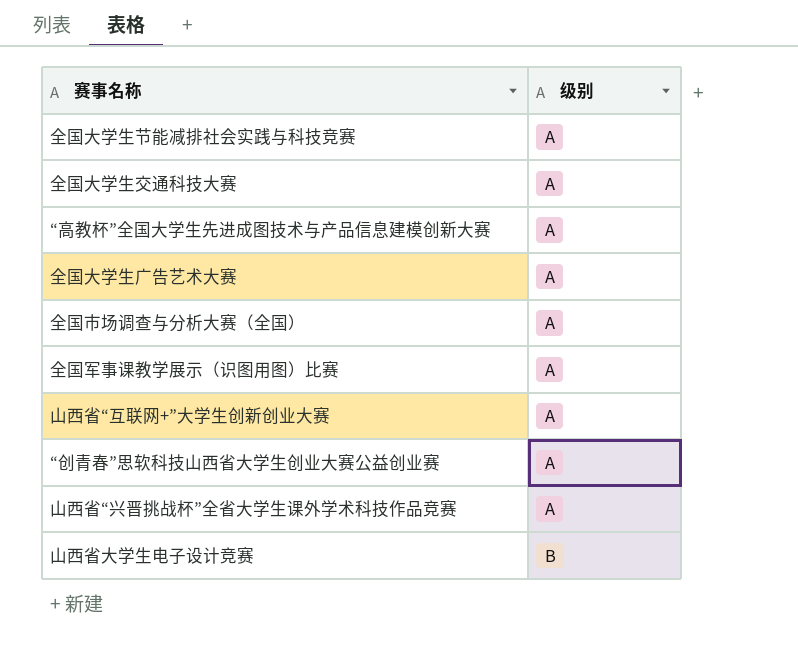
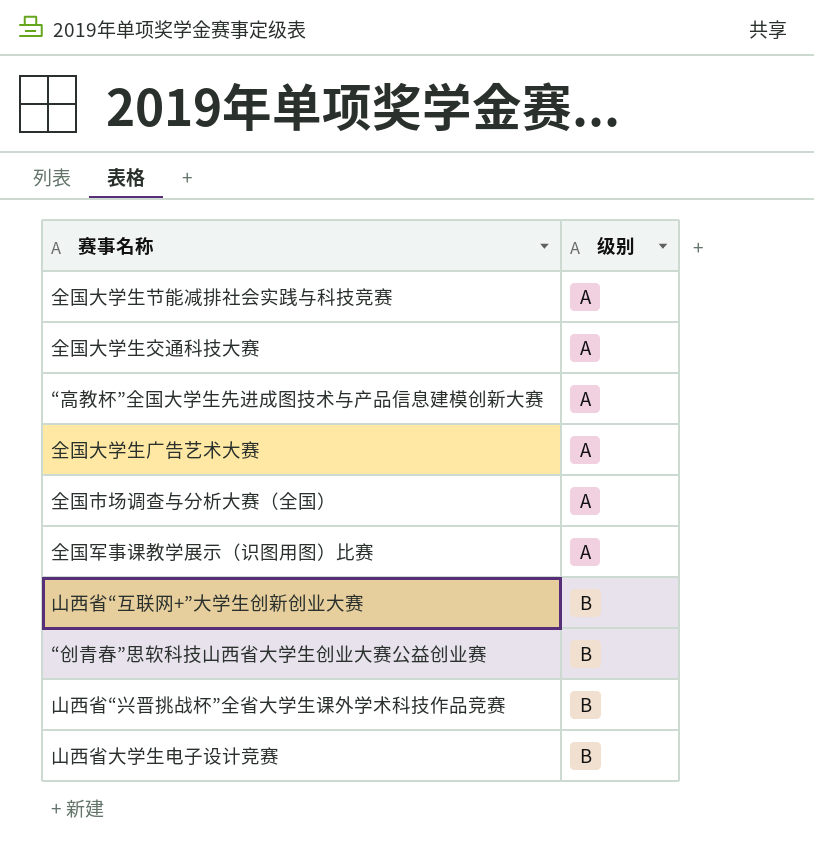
山西省“互联网+”大学生创新创业大赛 | 级别: A -> B
“创青春”思软科技山西省大学生创业大赛公益创业赛 | 级别: A -> B
山西省“兴晋挑战杯”全省大学生课外学术科技作品竞赛 | 级别: A -> B

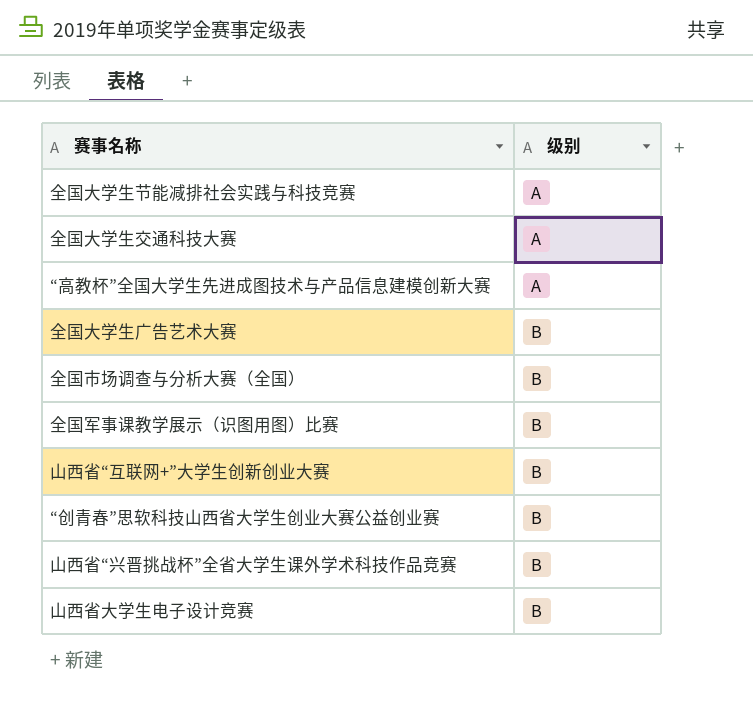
全国大学生广告艺术大赛 | 级别: A -> B
全国市场调查与分析大赛（全国） | 级别: A -> B
全国军事课教学展示（识图用图）比赛 | 级别: A -> B

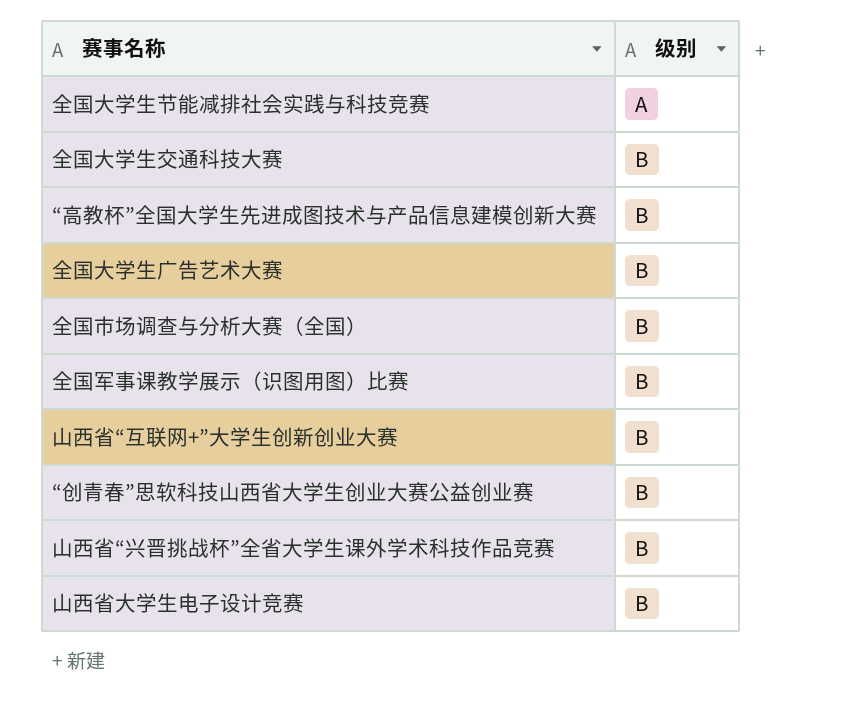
全国大学生交通科技大赛 | 级别: A -> B
“高教杯”全国大学生先进成图技术与产品信息建模创新大赛 | 级别: A -> B

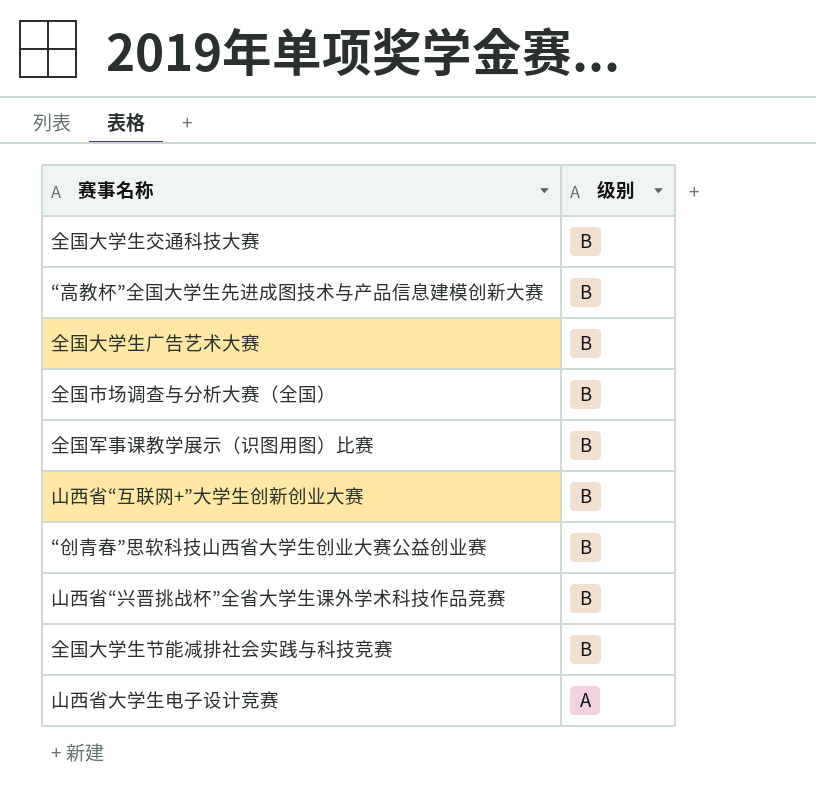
row order: 级别 ascending -> 级别 descending
全国大学生节能减排社会实践与科技竞赛 | 级别: A -> B
山西省大学生电子设计竞赛 | 级别: B -> A

